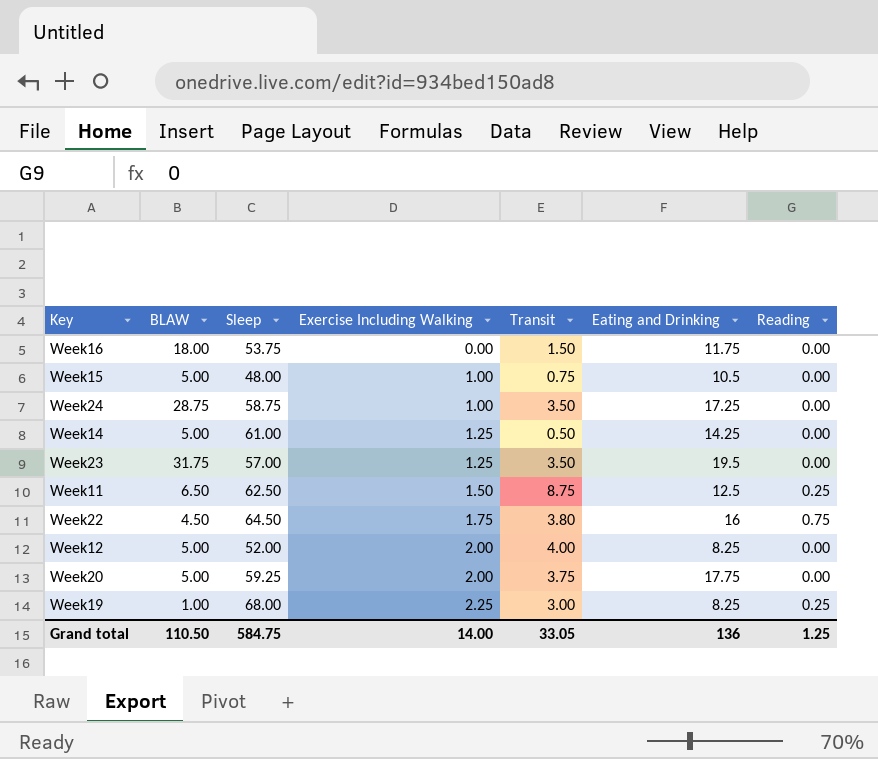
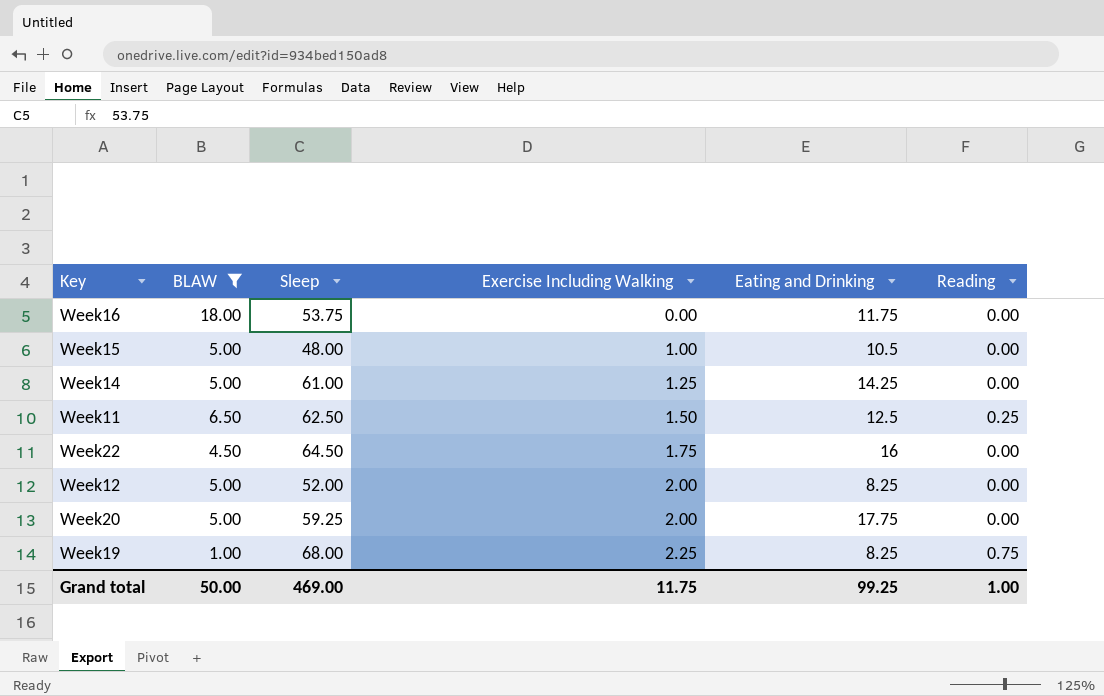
filter: none -> BLAW <= 18.00
column Transit | position: 5 -> none
Week22 | Reading: 0.75 -> 0.00
Week19 | Reading: 0.25 -> 0.75
Grand total | BLAW: 110.50 -> 50.00
Grand total | Sleep: 584.75 -> 469.00
Grand total | Exercise Including Walking: 14.00 -> 11.75
Grand total | Eating and Drinking: 136 -> 99.25
Grand total | Reading: 1.25 -> 1.00

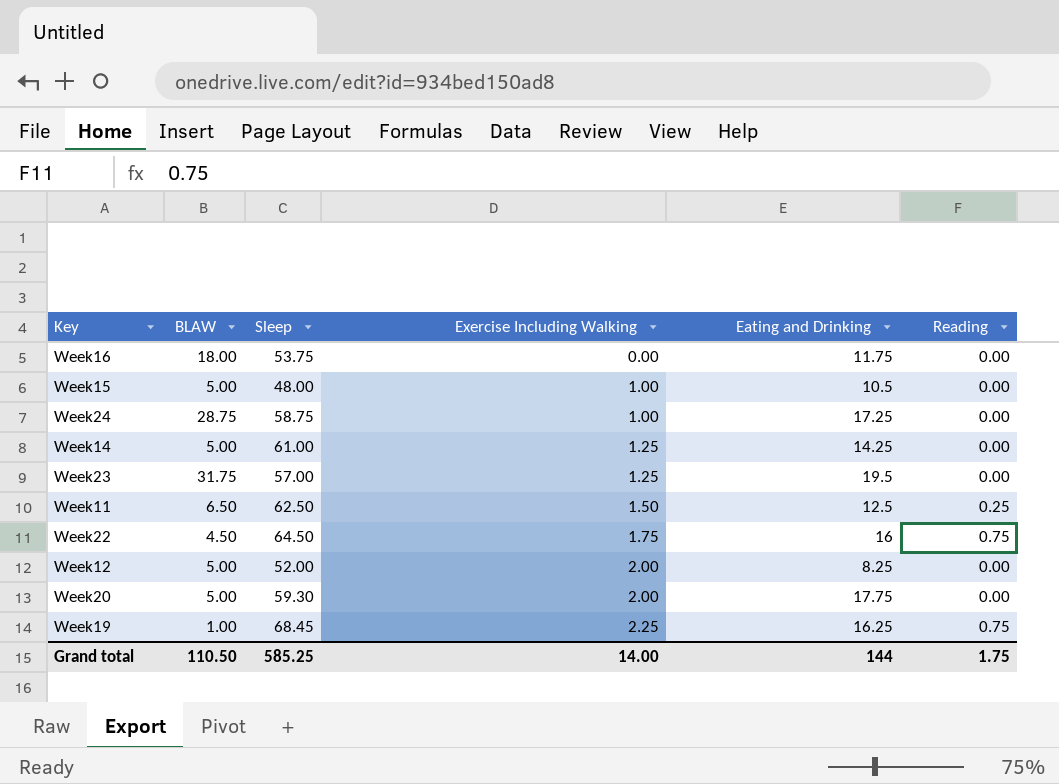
filter: BLAW <= 18.00 -> none
Week22 | Reading: 0.00 -> 0.75
Week20 | Sleep: 59.25 -> 59.30
Week19 | Sleep: 68.00 -> 68.45
Week19 | Eating and Drinking: 8.25 -> 16.25
Grand total | BLAW: 50.00 -> 110.50
Grand total | Sleep: 469.00 -> 585.25
Grand total | Exercise Including Walking: 11.75 -> 14.00
Grand total | Eating and Drinking: 99.25 -> 144
Grand total | Reading: 1.00 -> 1.75

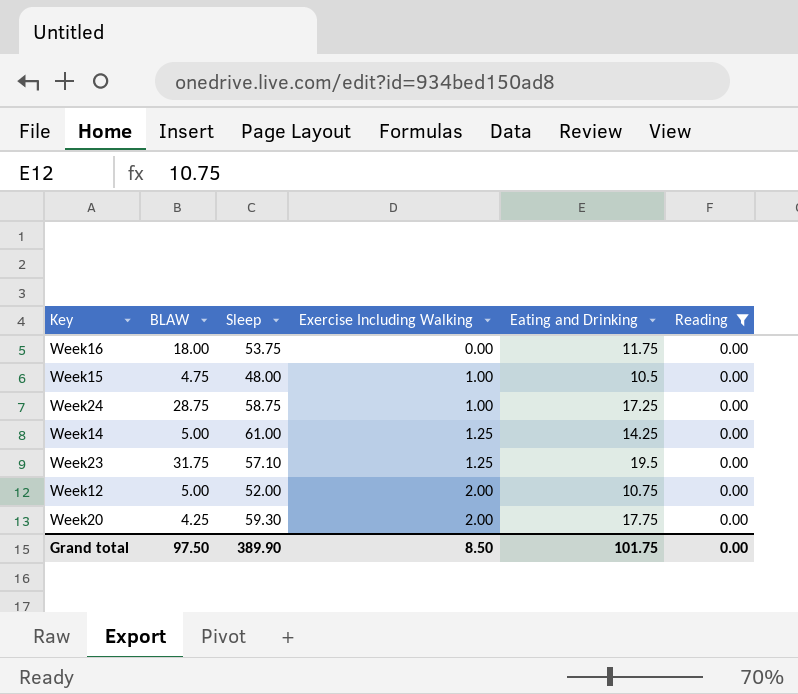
filter: none -> Reading = 0.00
Week15 | BLAW: 5.00 -> 4.75
Week23 | Sleep: 57.00 -> 57.10
Week12 | Eating and Drinking: 8.25 -> 10.75
Week20 | BLAW: 5.00 -> 4.25
Grand total | BLAW: 110.50 -> 97.50
Grand total | Sleep: 585.25 -> 389.90
Grand total | Exercise Including Walking: 14.00 -> 8.50
Grand total | Eating and Drinking: 144 -> 101.75
Grand total | Reading: 1.75 -> 0.00

